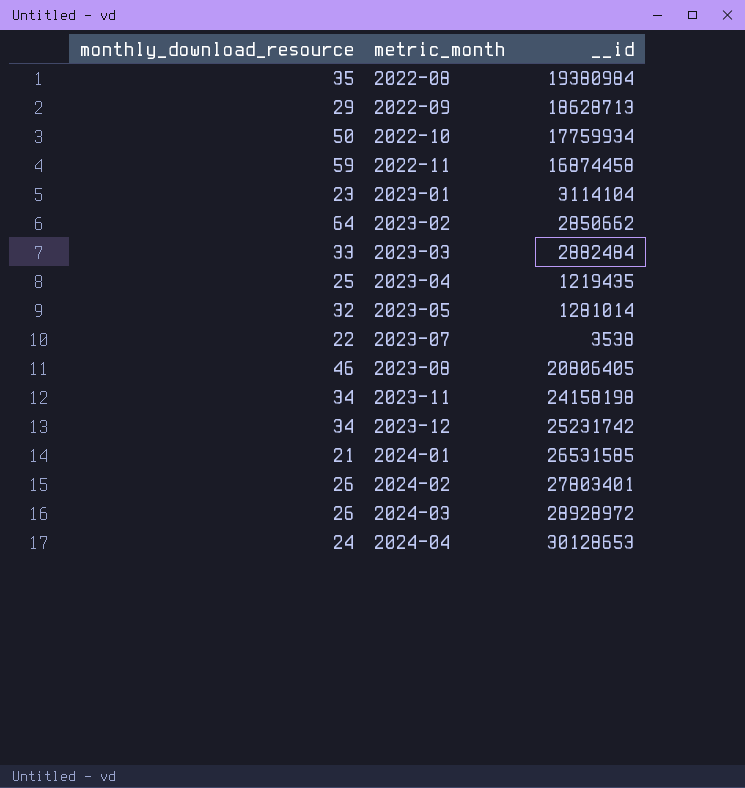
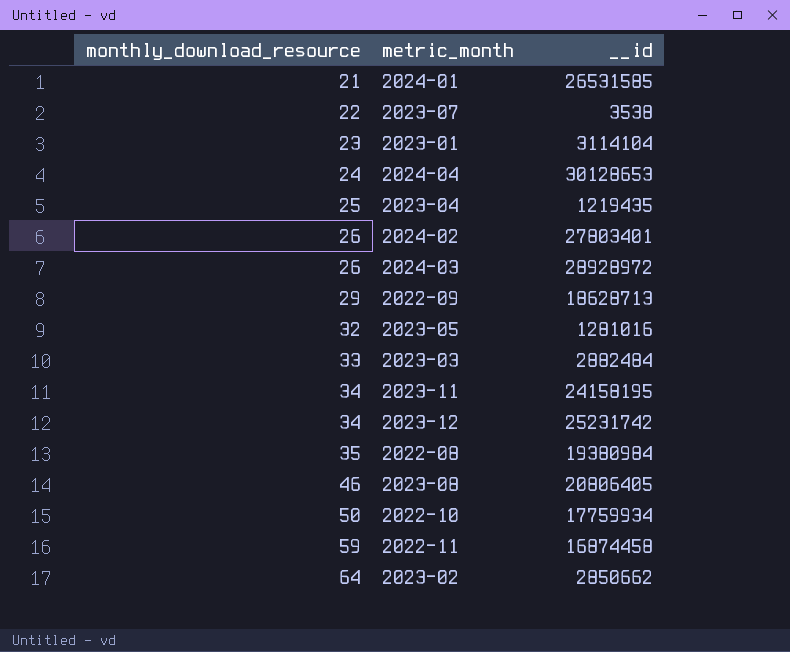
row order: metric_month ascending -> monthly_download_resource ascending
2023-05 | __id: 1281014 -> 1281016
2023-11 | __id: 24158198 -> 24158195

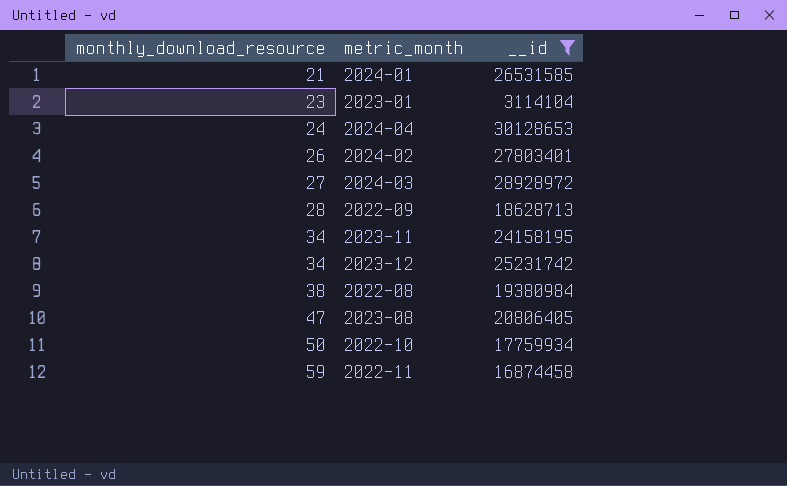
filter: none -> __id >= 3114104
2024-03 | monthly_download_resource: 26 -> 27
2022-09 | monthly_download_resource: 29 -> 28
2022-08 | monthly_download_resource: 35 -> 38
2023-08 | monthly_download_resource: 46 -> 47

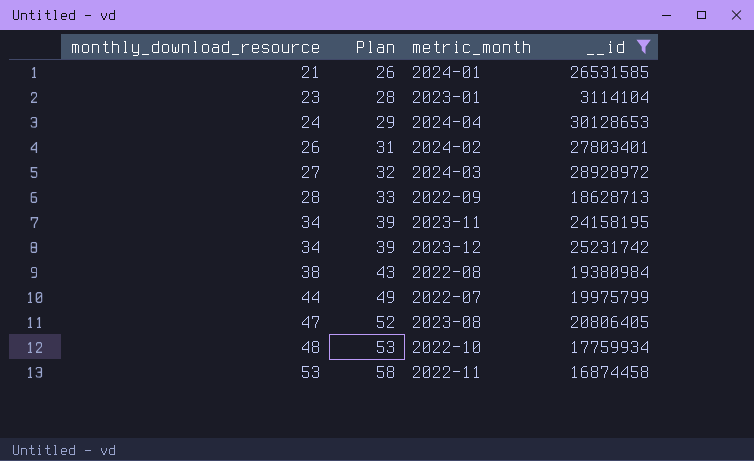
column Plan | formula: none -> [monthly_download_resource] + 5
row 2022-07: none -> 44 | 49 | 19975799
2022-10 | monthly_download_resource: 50 -> 48
2022-11 | monthly_download_resource: 59 -> 53

